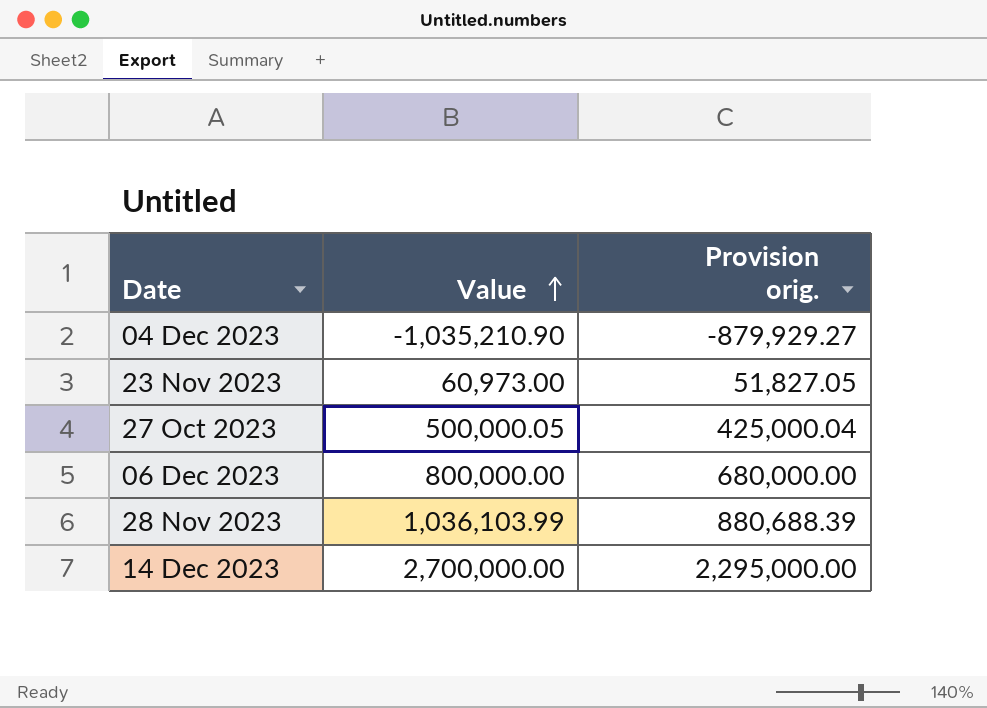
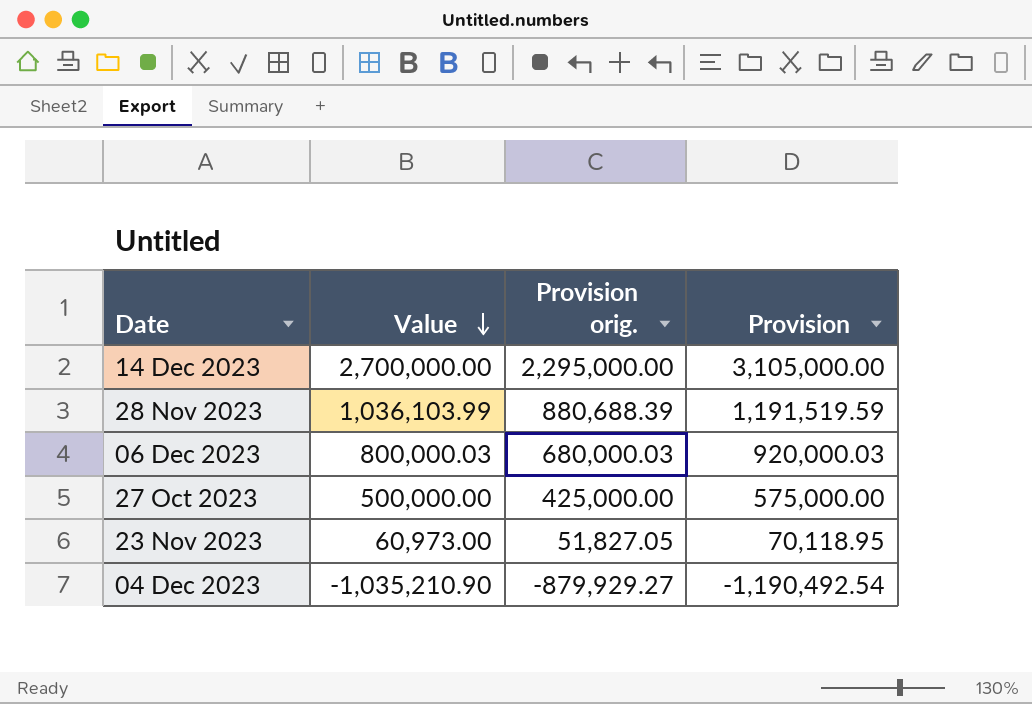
row order: Value ascending -> Value descending
column Provision | formula: none -> [Value] * 1.15
06 Dec 2023 | Value: 800,000.00 -> 800,000.03
06 Dec 2023 | Provision orig.: 680,000.00 -> 680,000.03
27 Oct 2023 | Value: 500,000.05 -> 500,000.00
27 Oct 2023 | Provision orig.: 425,000.04 -> 425,000.00

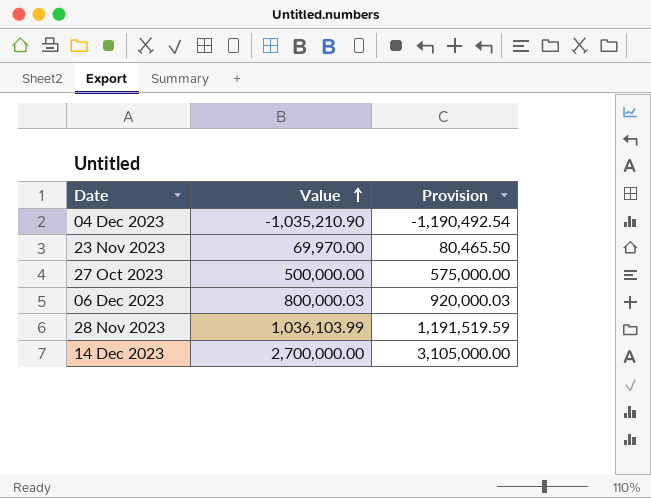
row order: Value descending -> Value ascending
column Provision orig. | formula: [Value] * 0.85 -> none
23 Nov 2023 | Value: 60,973.00 -> 69,970.00
23 Nov 2023 | Provision: 70,118.95 -> 80,465.50

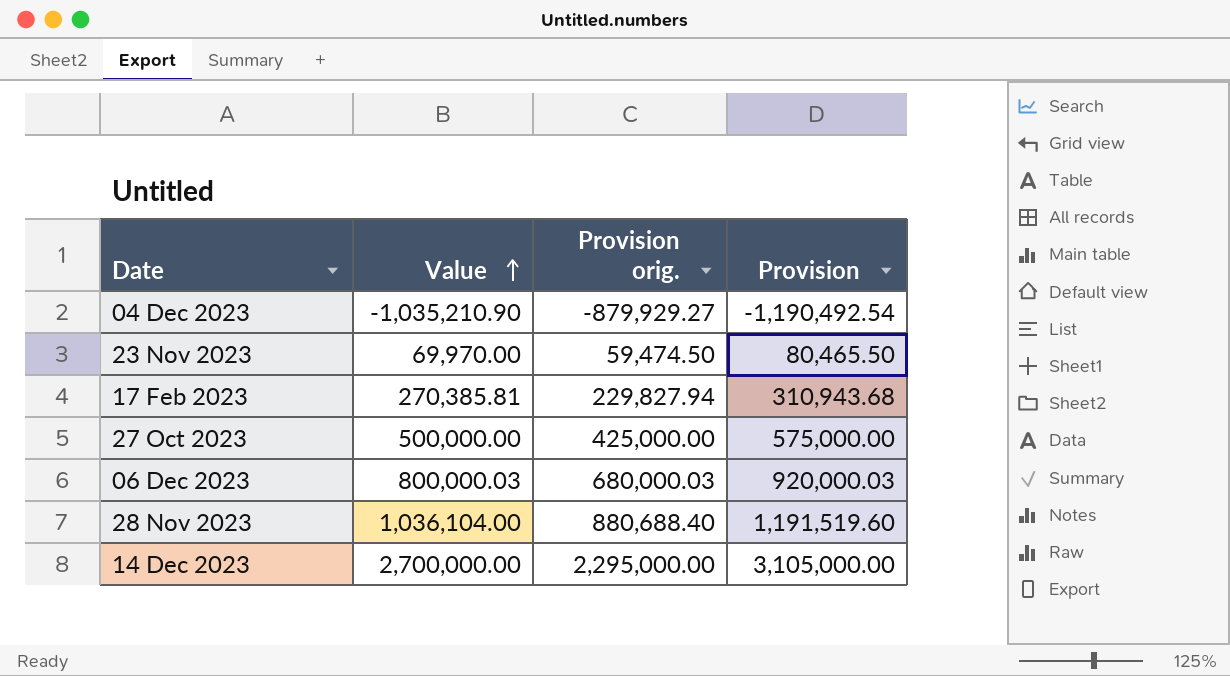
column Provision orig. | formula: none -> [Value] * 0.85
row 17 Feb 2023: none -> 270,385.81 | 229,827.94 | 310,943.68
28 Nov 2023 | Value: 1,036,103.99 -> 1,036,104.00
28 Nov 2023 | Provision: 1,191,519.59 -> 1,191,519.60

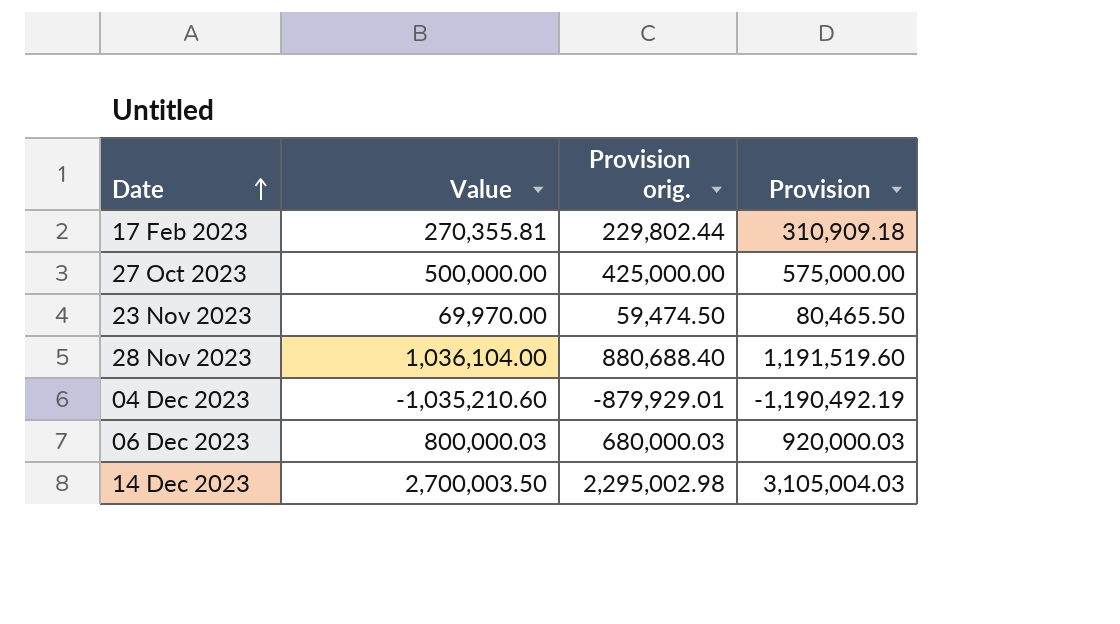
row order: Value ascending -> Date ascending
17 Feb 2023 | Value: 270,385.81 -> 270,355.81
17 Feb 2023 | Provision orig.: 229,827.94 -> 229,802.44
17 Feb 2023 | Provision: 310,943.68 -> 310,909.18
04 Dec 2023 | Value: -1,035,210.90 -> -1,035,210.60
04 Dec 2023 | Provision orig.: -879,929.27 -> -879,929.01
04 Dec 2023 | Provision: -1,190,492.54 -> -1,190,492.19
14 Dec 2023 | Value: 2,700,000.00 -> 2,700,003.50
14 Dec 2023 | Provision orig.: 2,295,000.00 -> 2,295,002.98
14 Dec 2023 | Provision: 3,105,000.00 -> 3,105,004.03

